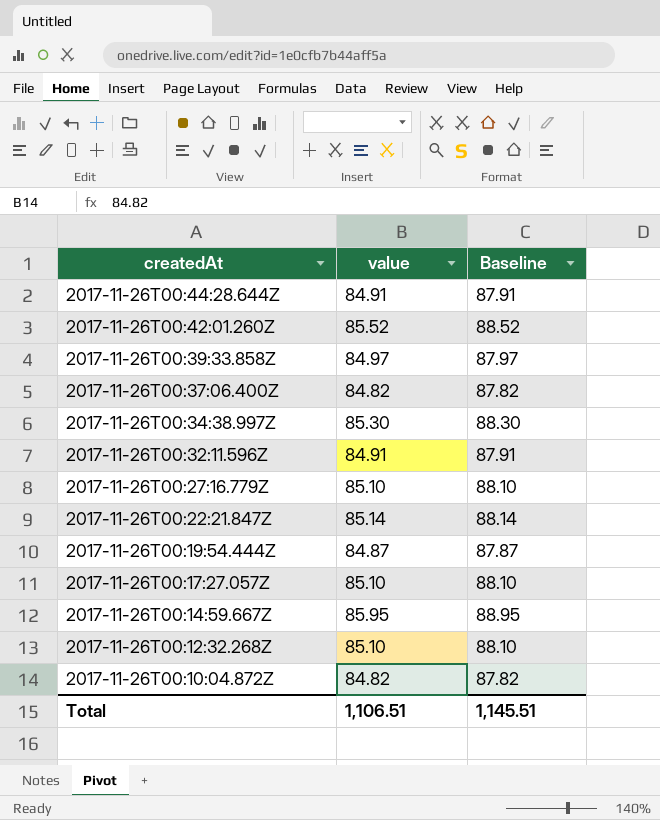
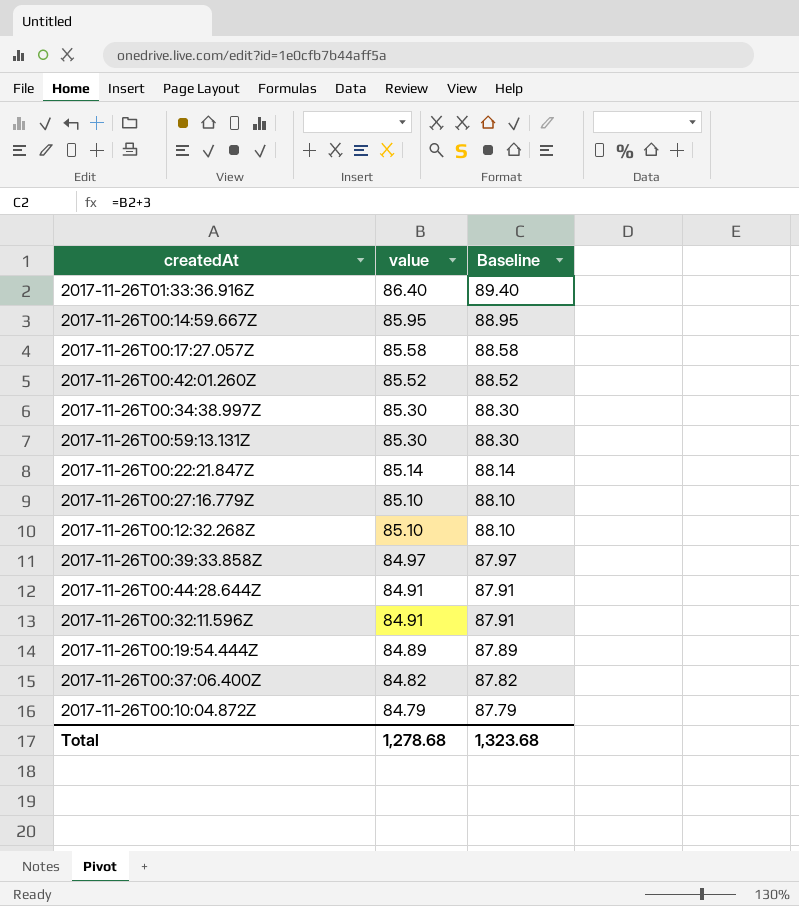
row order: createdAt descending -> value descending
row 2017-11-26T01:33:36.916Z: none -> 86.40 | 89.40
2017-11-26T00:17:27.057Z | value: 85.10 -> 85.58
2017-11-26T00:17:27.057Z | Baseline: 88.10 -> 88.58
row 2017-11-26T00:59:13.131Z: none -> 85.30 | 88.30
2017-11-26T00:19:54.444Z | value: 84.87 -> 84.89
2017-11-26T00:19:54.444Z | Baseline: 87.87 -> 87.89
2017-11-26T00:10:04.872Z | value: 84.82 -> 84.79
2017-11-26T00:10:04.872Z | Baseline: 87.82 -> 87.79
Total | value: 1,106.51 -> 1,278.68
Total | Baseline: 1,145.51 -> 1,323.68

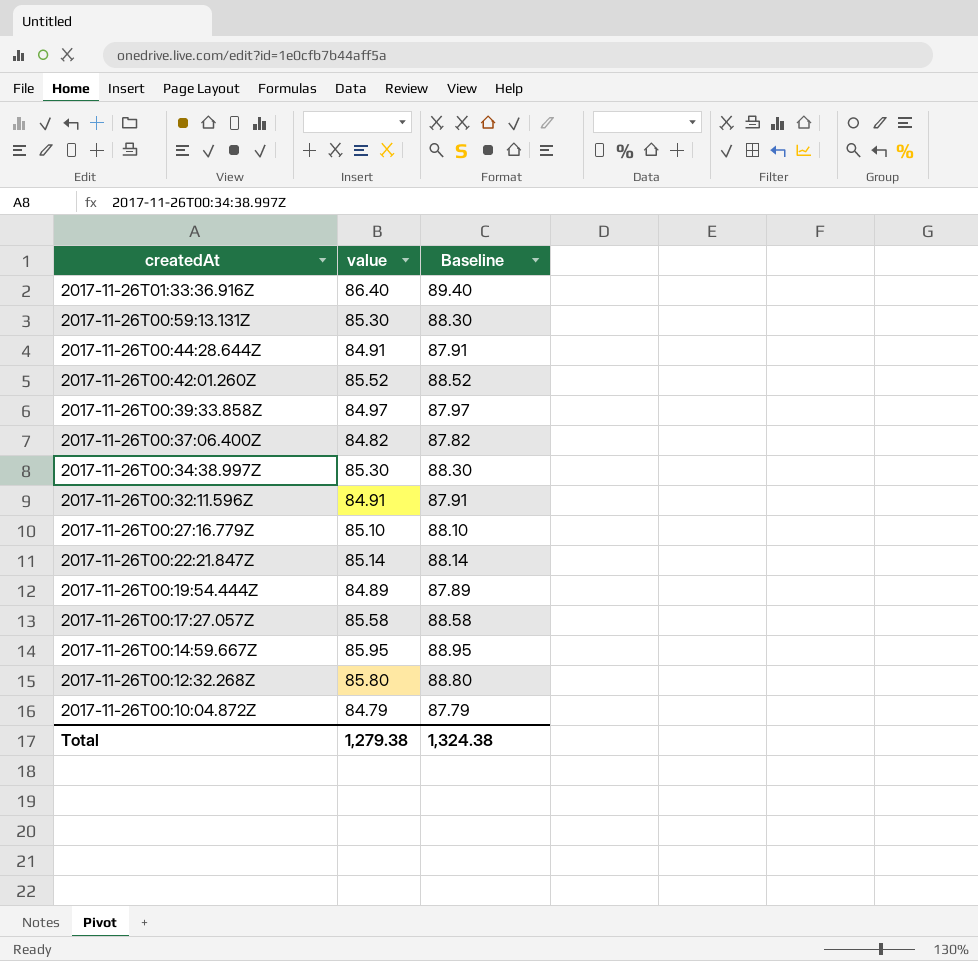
row order: value descending -> createdAt descending
2017-11-26T00:12:32.268Z | value: 85.10 -> 85.80
2017-11-26T00:12:32.268Z | Baseline: 88.10 -> 88.80
Total | value: 1,278.68 -> 1,279.38
Total | Baseline: 1,323.68 -> 1,324.38

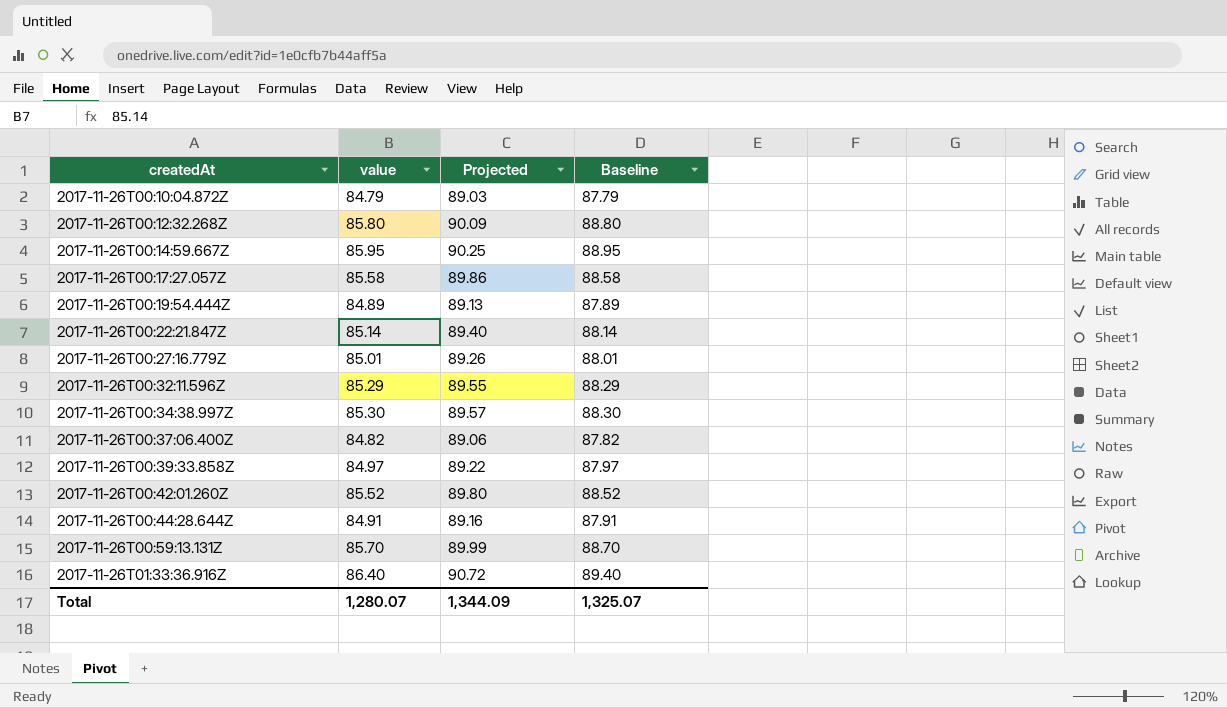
row order: createdAt descending -> createdAt ascending
column Projected | formula: none -> [value] * 1.05
2017-11-26T00:27:16.779Z | value: 85.10 -> 85.01
2017-11-26T00:27:16.779Z | Baseline: 88.10 -> 88.01
2017-11-26T00:32:11.596Z | value: 84.91 -> 85.29
2017-11-26T00:32:11.596Z | Baseline: 87.91 -> 88.29
2017-11-26T00:59:13.131Z | value: 85.30 -> 85.70
2017-11-26T00:59:13.131Z | Baseline: 88.30 -> 88.70
Total | value: 1,279.38 -> 1,280.07
Total | Baseline: 1,324.38 -> 1,325.07

